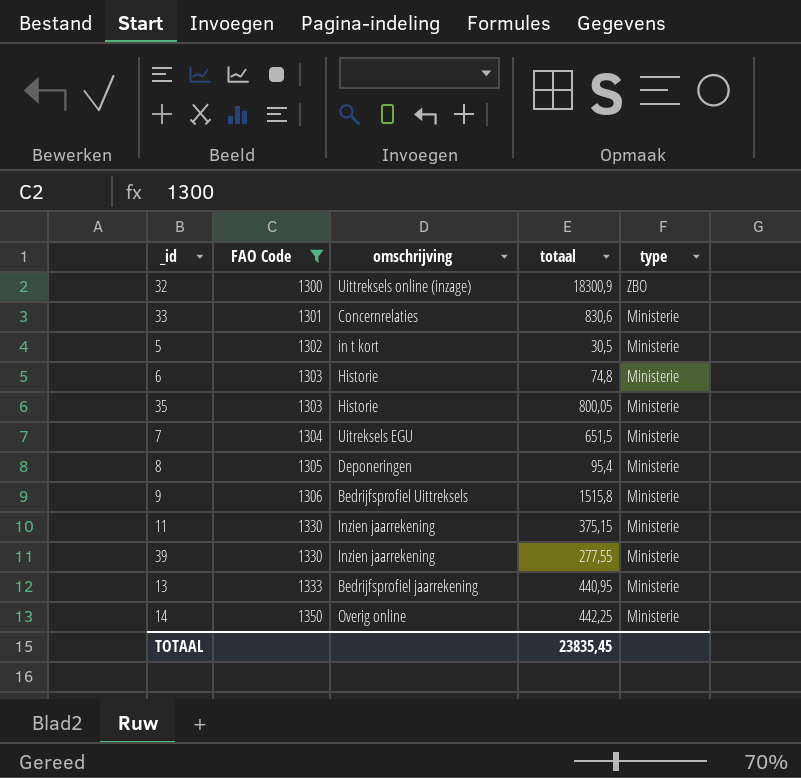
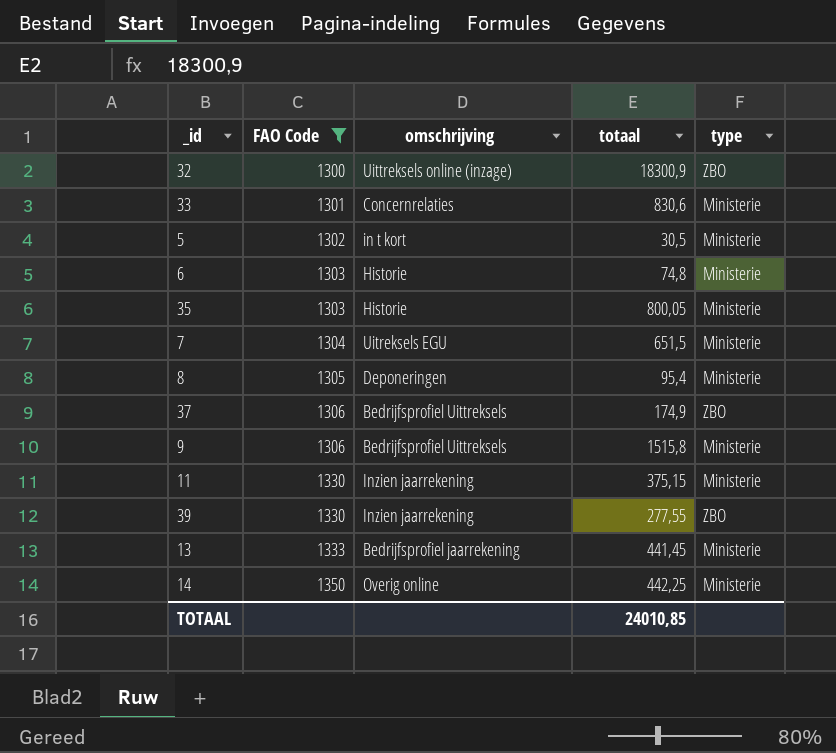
row 37: none -> 1306 | Bedrijfsprofiel Uittreksels | 174,9 | ZBO
39 | type: Ministerie -> ZBO
13 | totaal: 440,95 -> 441,45
TOTAAL | totaal: 23835,45 -> 24010,85

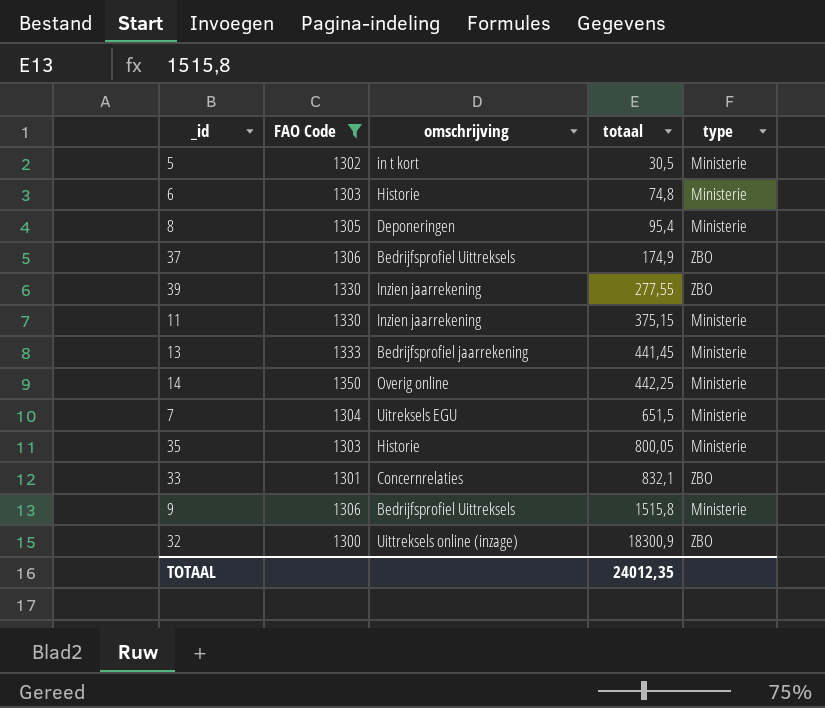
row order: FAO Code ascending -> totaal ascending
33 | totaal: 830,6 -> 832,1
33 | type: Ministerie -> ZBO
TOTAAL | totaal: 24010,85 -> 24012,35

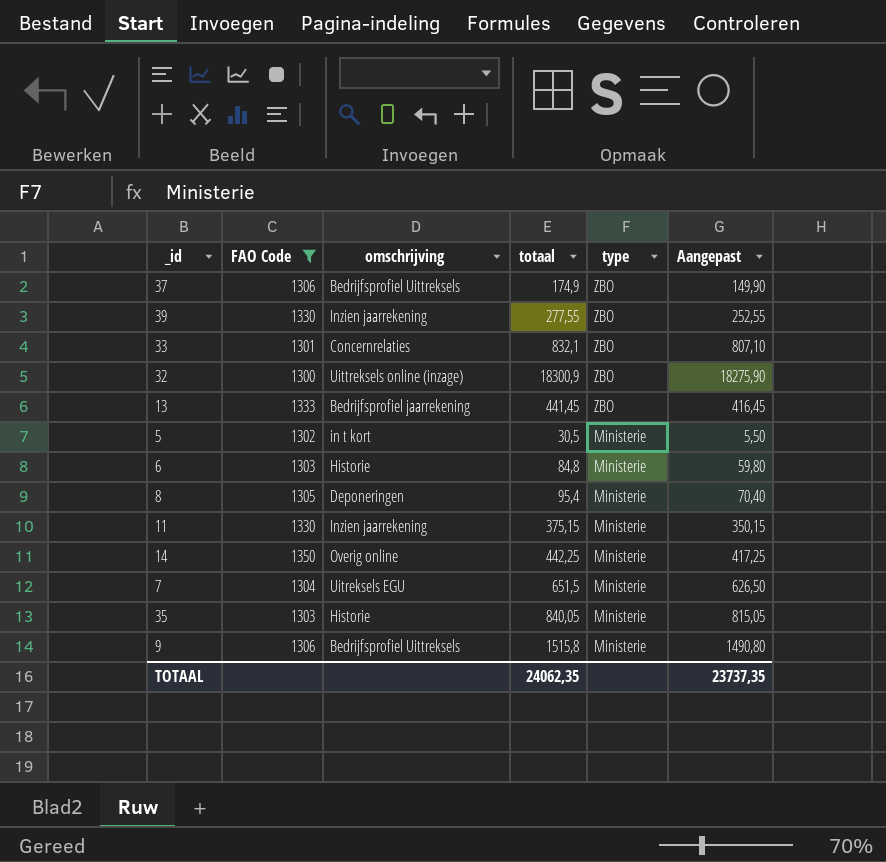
row order: totaal ascending -> type descending
column Aangepast | formula: none -> [totaal] - 25
13 | type: Ministerie -> ZBO
6 | totaal: 74,8 -> 84,8
35 | totaal: 800,05 -> 840,05
TOTAAL | totaal: 24012,35 -> 24062,35

